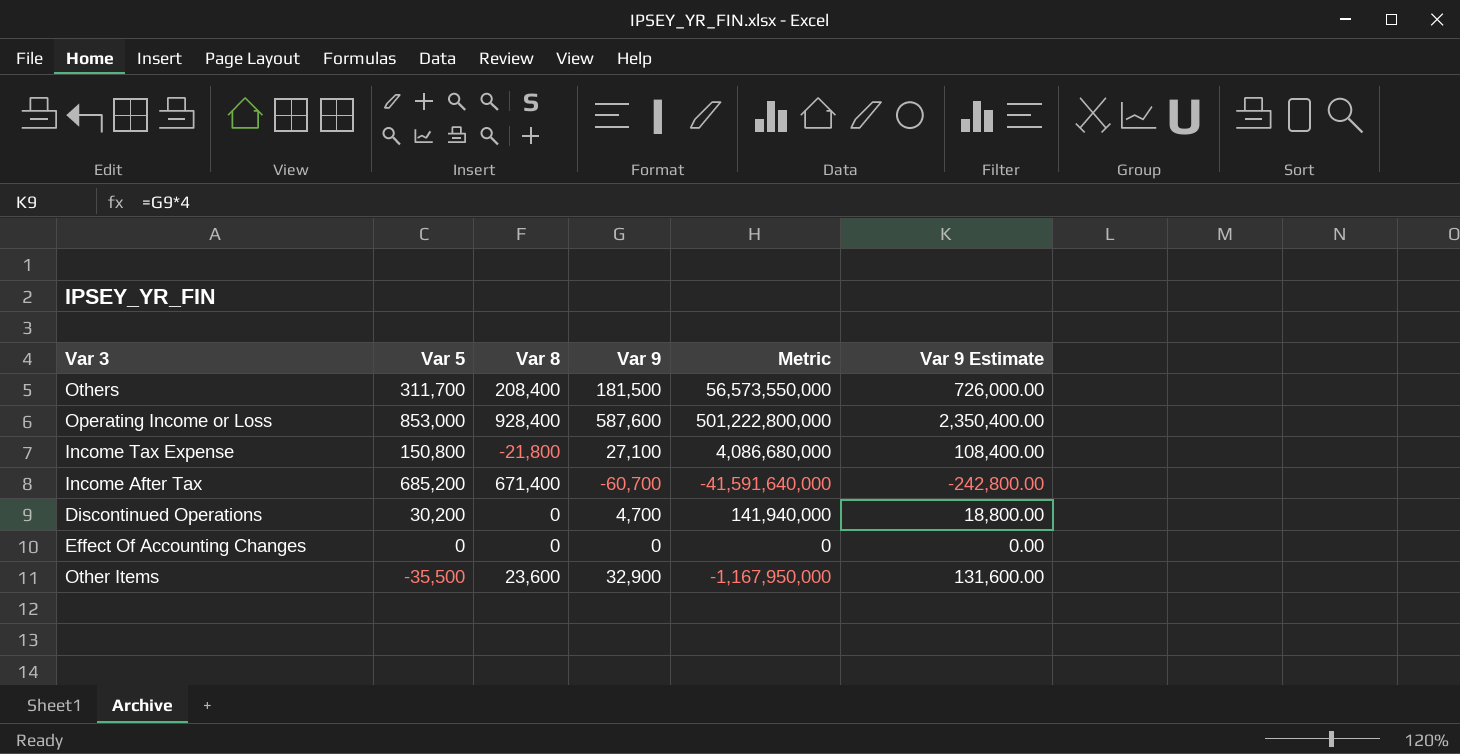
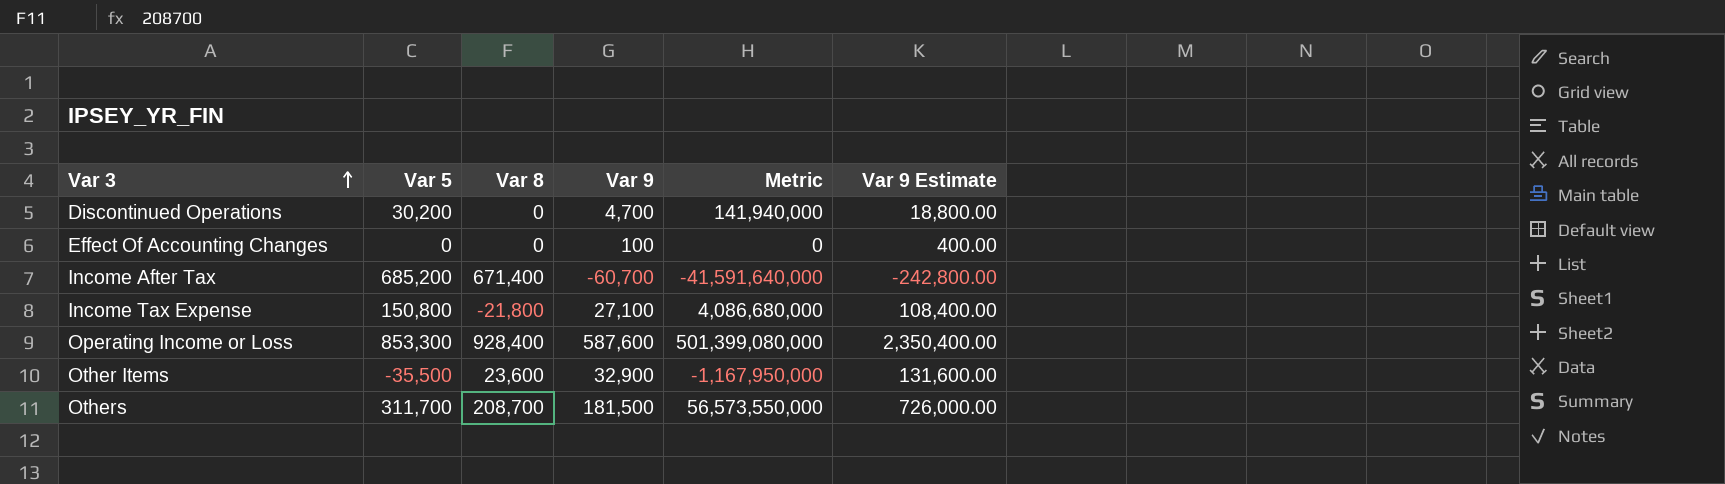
row order: none -> Var 3 ascending
Effect Of Accounting Changes | Var 9: 0 -> 100
Effect Of Accounting Changes | Var 9 Estimate: 0.00 -> 400.00
Operating Income or Loss | Var 5: 853,000 -> 853,300
Operating Income or Loss | Metric: 501,222,800,000 -> 501,399,080,000
Others | Var 8: 208,400 -> 208,700

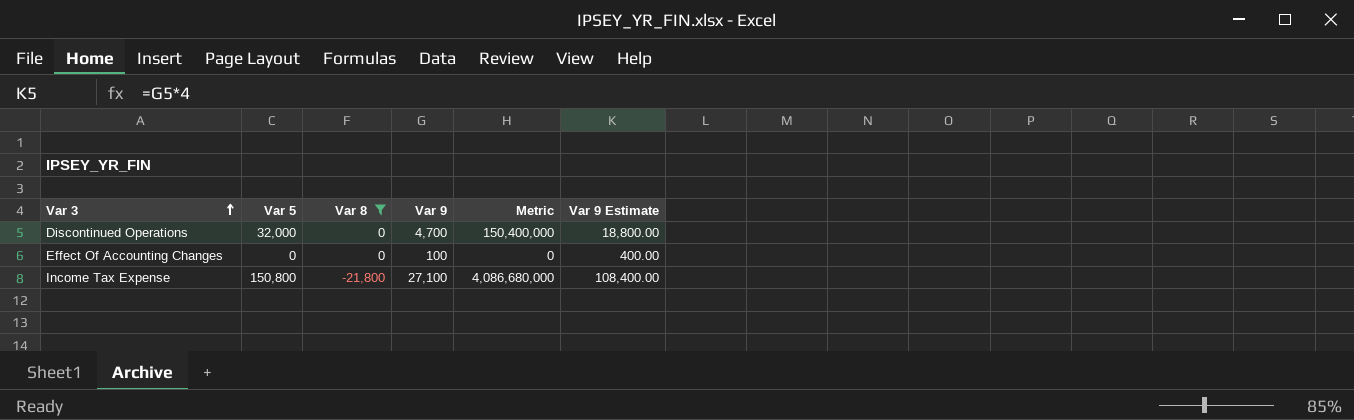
filter: none -> Var 8 <= 0
Discontinued Operations | Var 5: 30,200 -> 32,000
Discontinued Operations | Metric: 141,940,000 -> 150,400,000

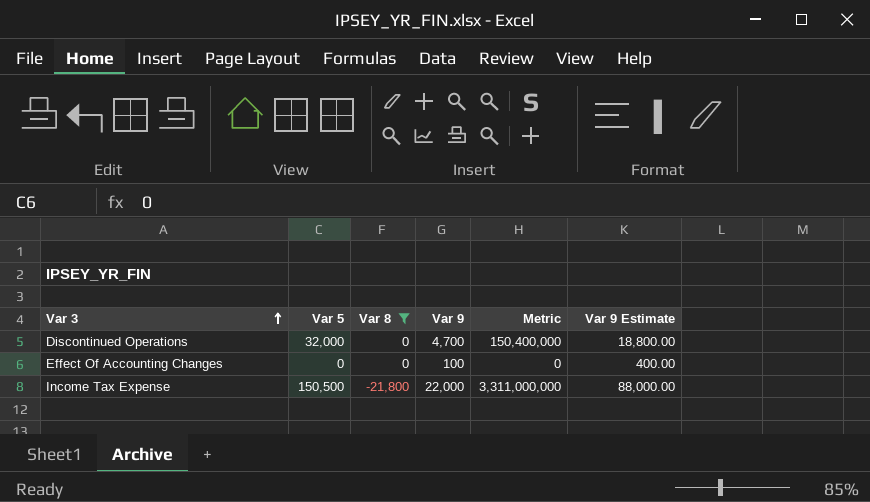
Income Tax Expense | Var 5: 150,800 -> 150,500
Income Tax Expense | Var 9: 27,100 -> 22,000
Income Tax Expense | Metric: 4,086,680,000 -> 3,311,000,000
Income Tax Expense | Var 9 Estimate: 108,400.00 -> 88,000.00

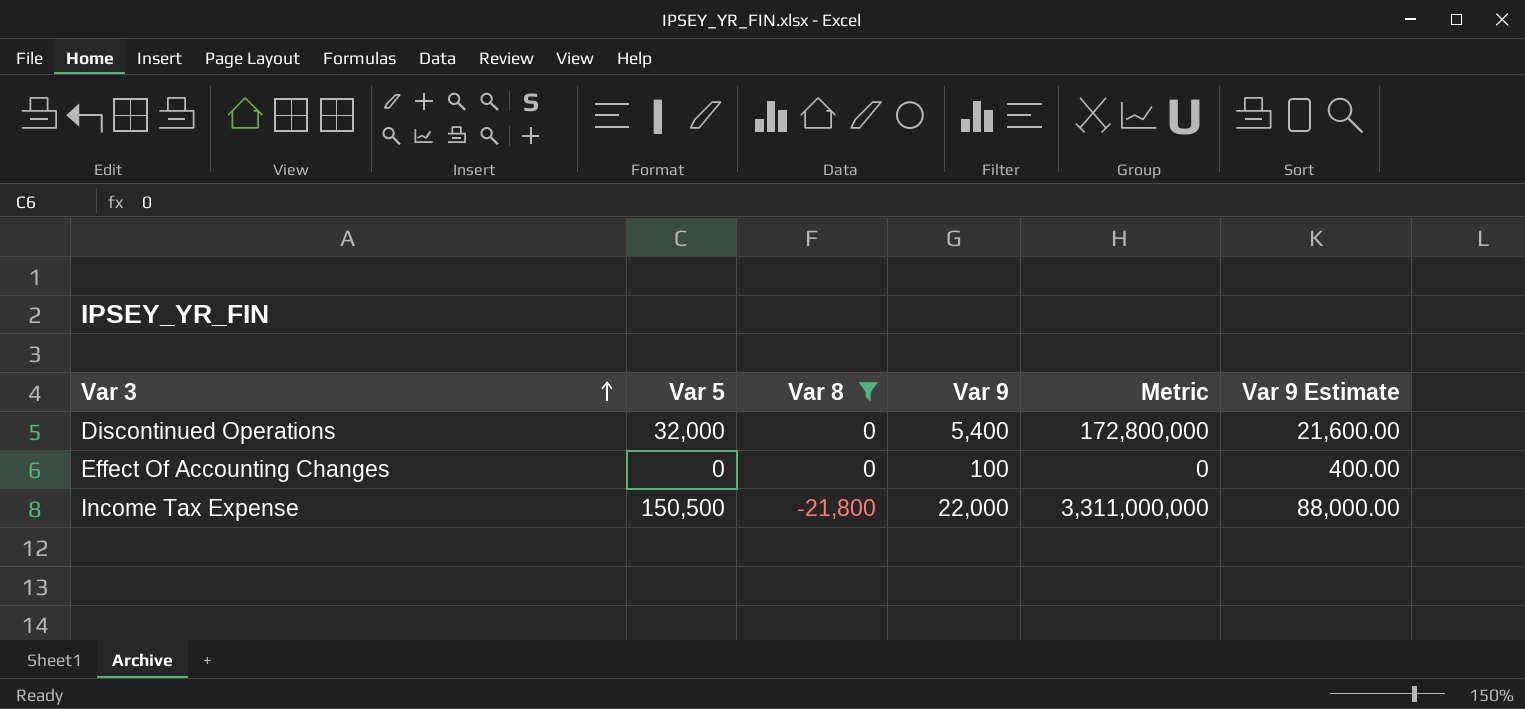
Discontinued Operations | Var 9: 4,700 -> 5,400
Discontinued Operations | Metric: 150,400,000 -> 172,800,000
Discontinued Operations | Var 9 Estimate: 18,800.00 -> 21,600.00

